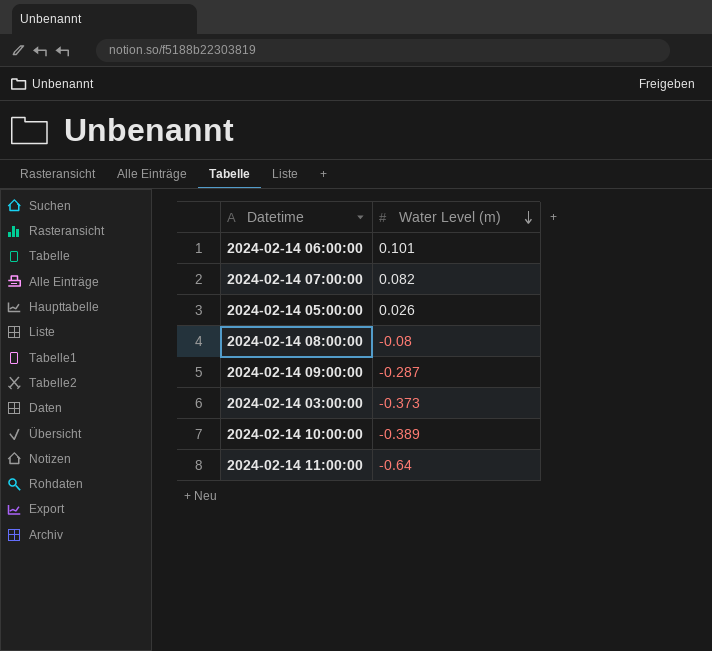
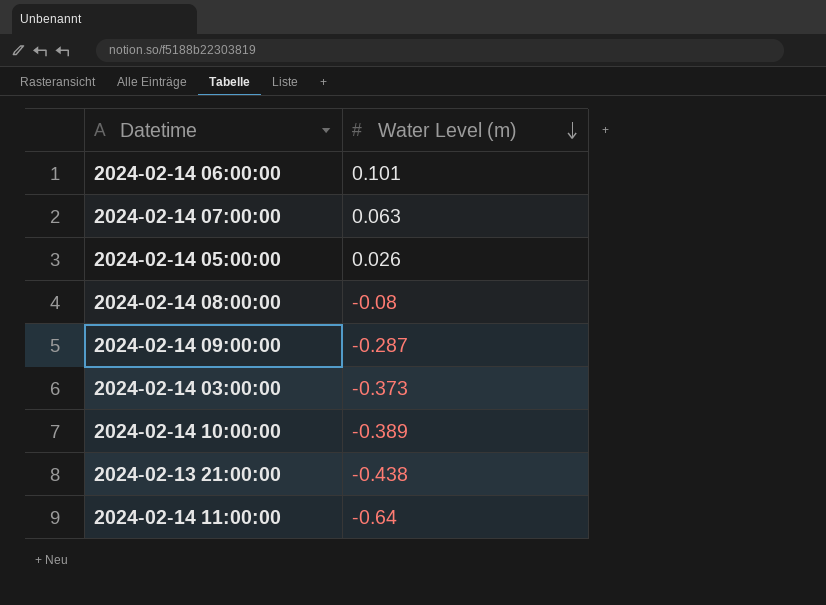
2024-02-14 07:00:00 | Water Level (m): 0.082 -> 0.063
row 2024-02-13 21:00:00: none -> -0.438

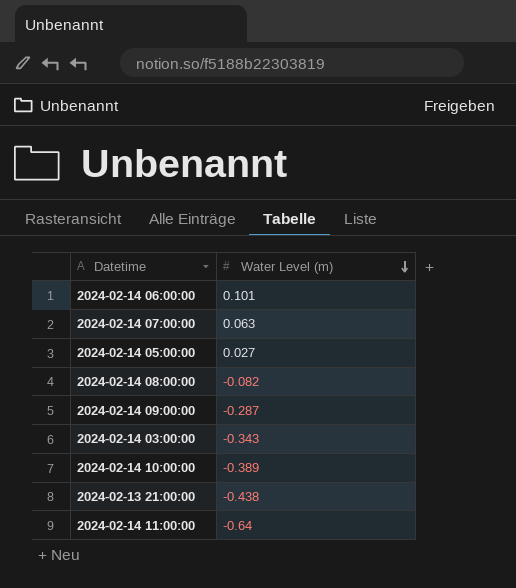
2024-02-14 05:00:00 | Water Level (m): 0.026 -> 0.027
2024-02-14 08:00:00 | Water Level (m): -0.08 -> -0.082
2024-02-14 03:00:00 | Water Level (m): -0.373 -> -0.343

